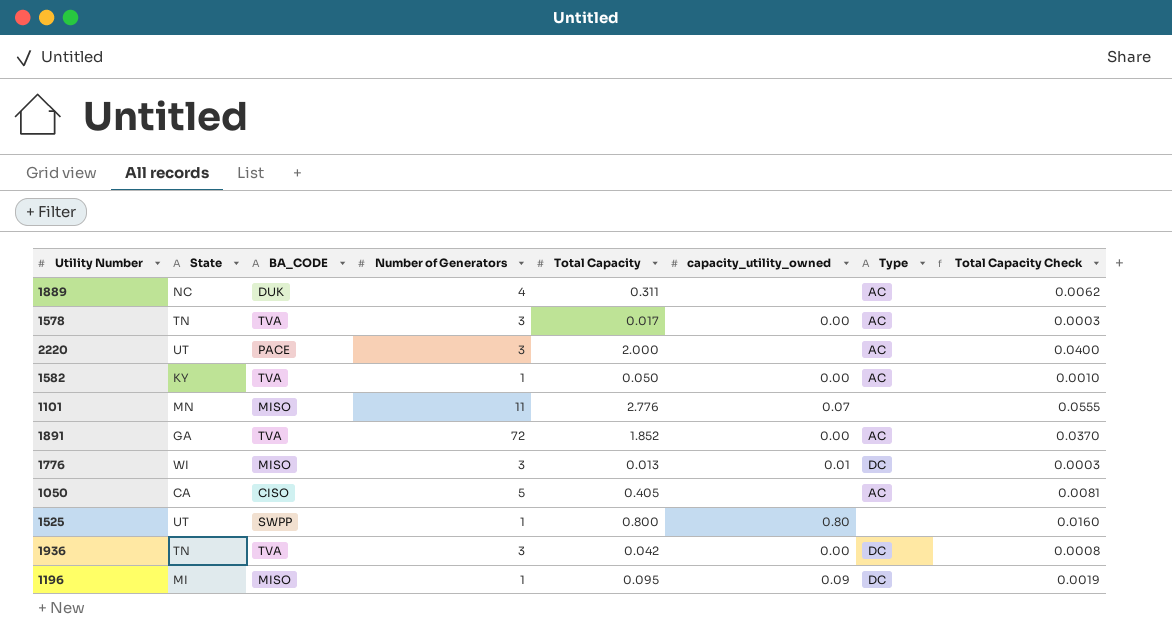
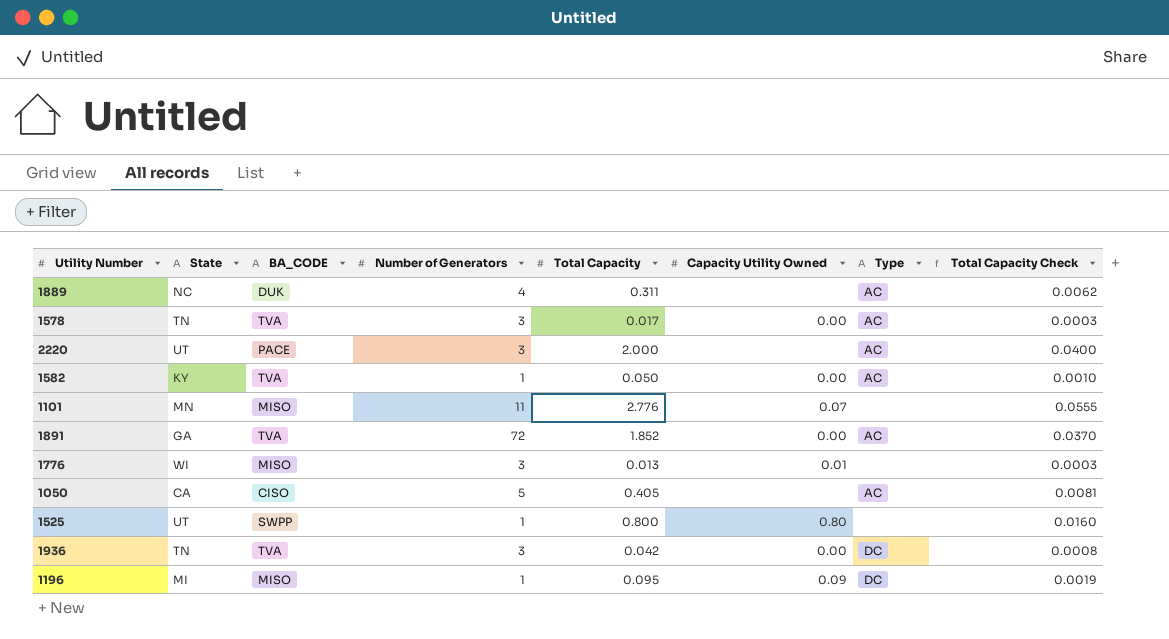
column name: capacity_utility_owned -> Capacity Utility Owned
1776 | Type: DC -> none

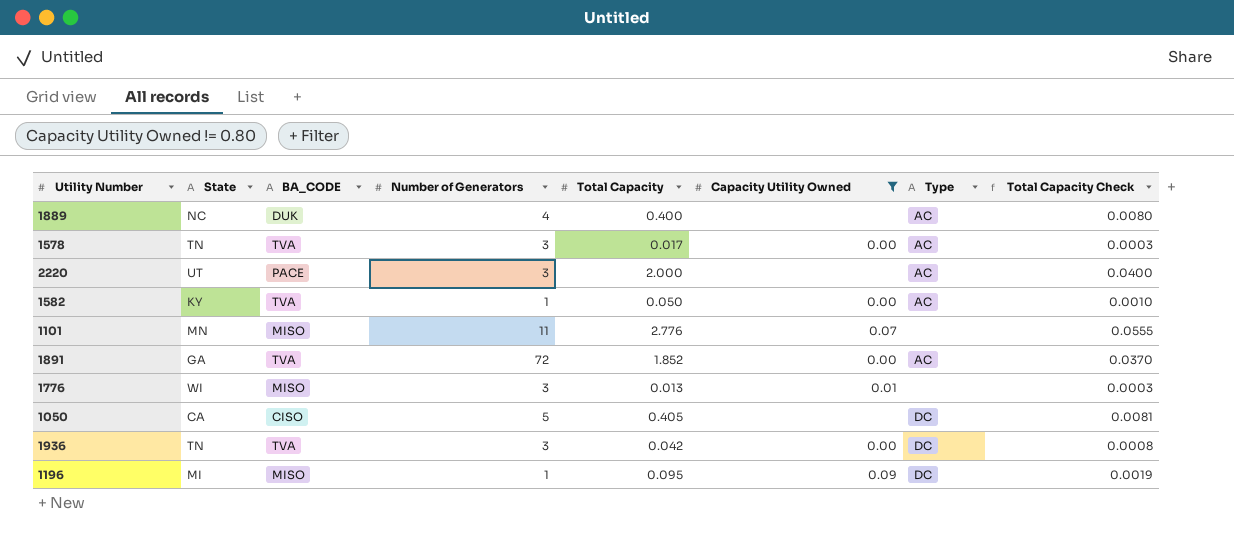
filter: none -> Capacity Utility Owned != 0.80
1889 | Total Capacity: 0.311 -> 0.400
1889 | Total Capacity Check: 0.0062 -> 0.0080
1050 | Type: AC -> DC

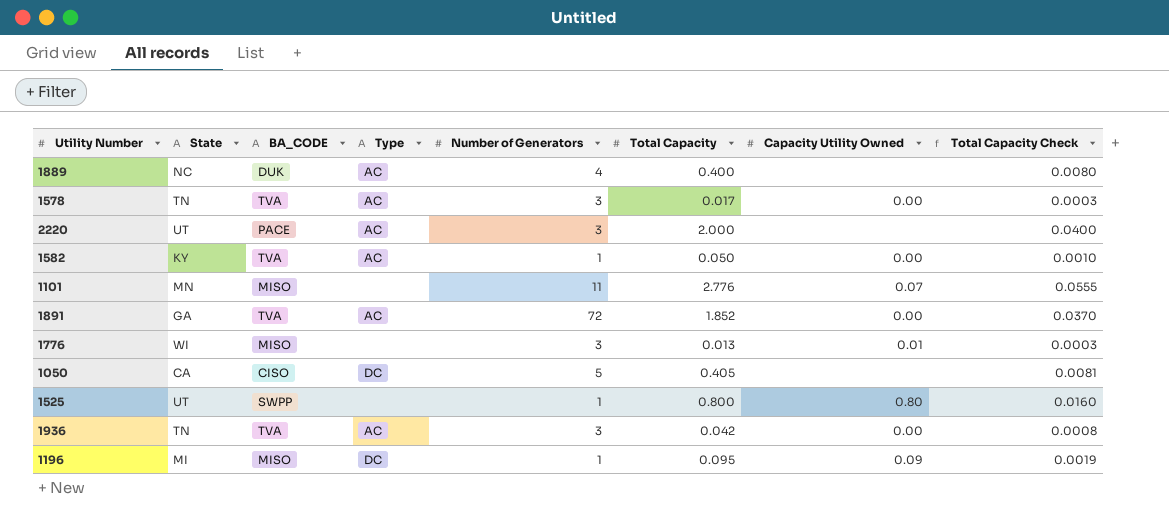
filter: Capacity Utility Owned != 0.80 -> none
column Type | position: 7 -> 4
1936 | Type: DC -> AC

